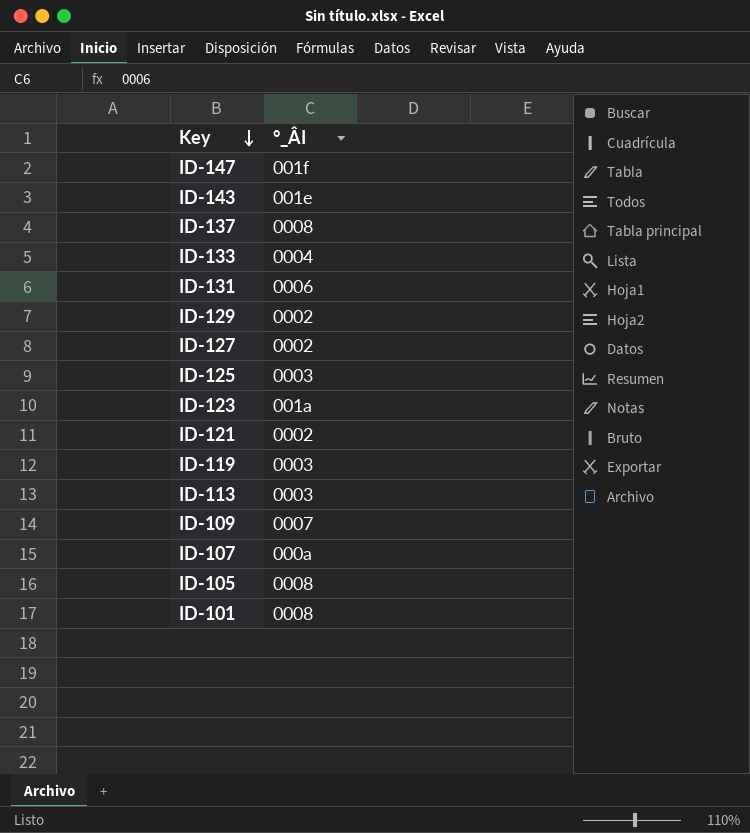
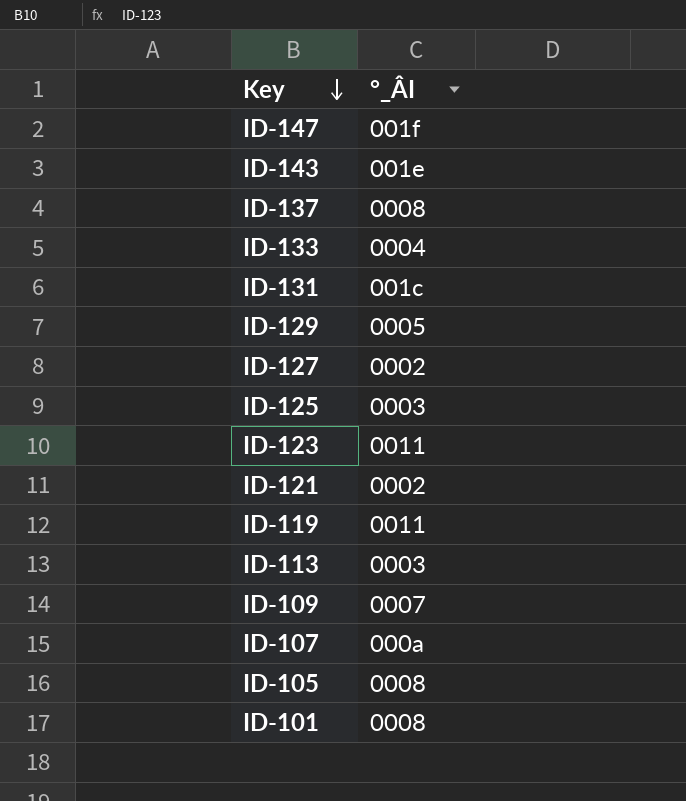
ID-131 | °_ÂI: 0006 -> 001c
ID-129 | °_ÂI: 0002 -> 0005
ID-123 | °_ÂI: 001a -> 0011
ID-119 | °_ÂI: 0003 -> 0011

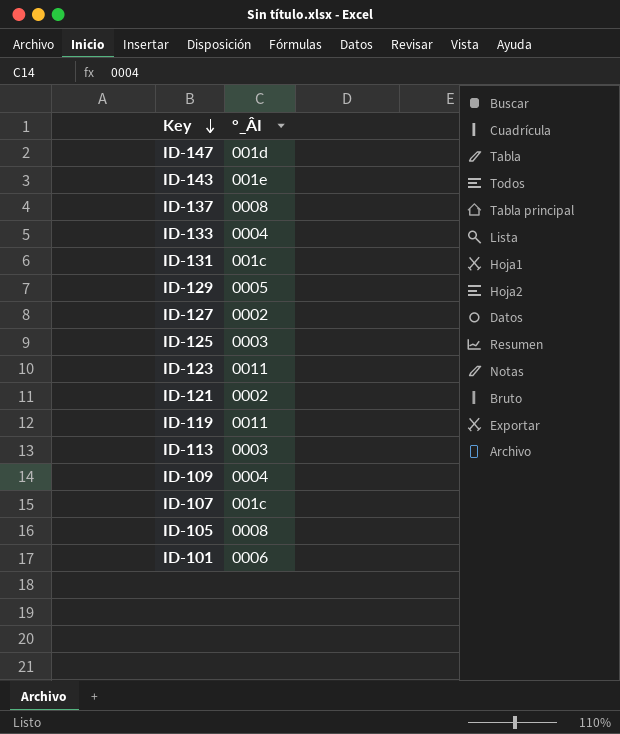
ID-147 | °_ÂI: 001f -> 001d
ID-109 | °_ÂI: 0007 -> 0004
ID-107 | °_ÂI: 000a -> 001c
ID-101 | °_ÂI: 0008 -> 0006

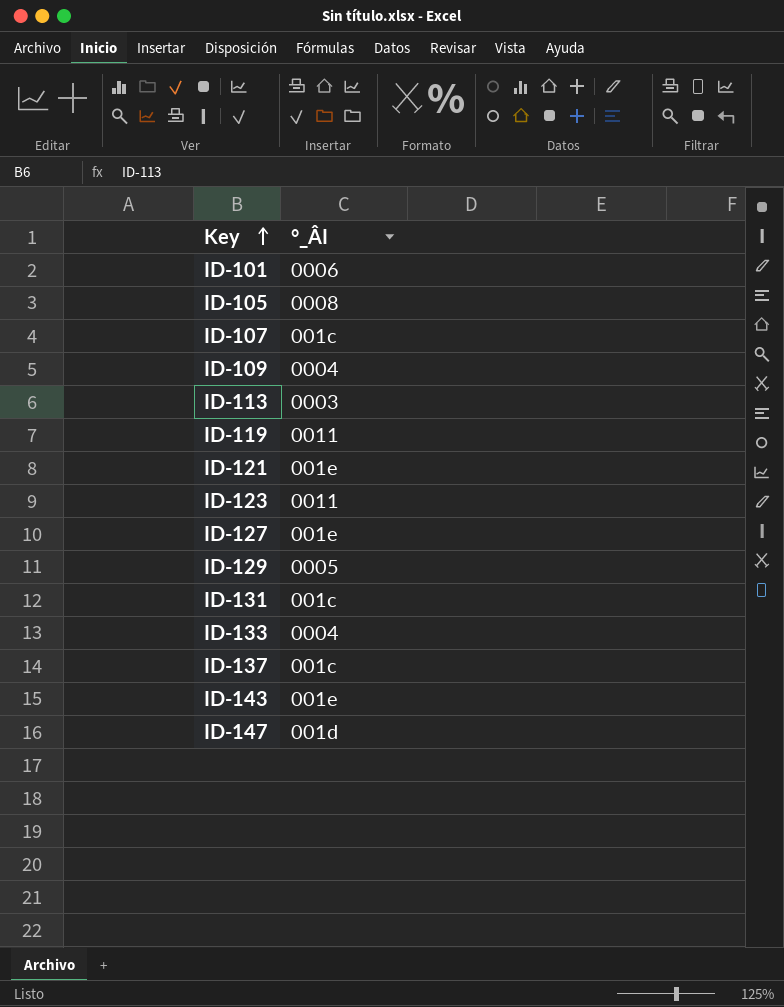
row order: Key descending -> Key ascending
row ID-125: 0003 -> none
ID-121 | °_ÂI: 0002 -> 001e
ID-127 | °_ÂI: 0002 -> 001e
ID-137 | °_ÂI: 0008 -> 001c

